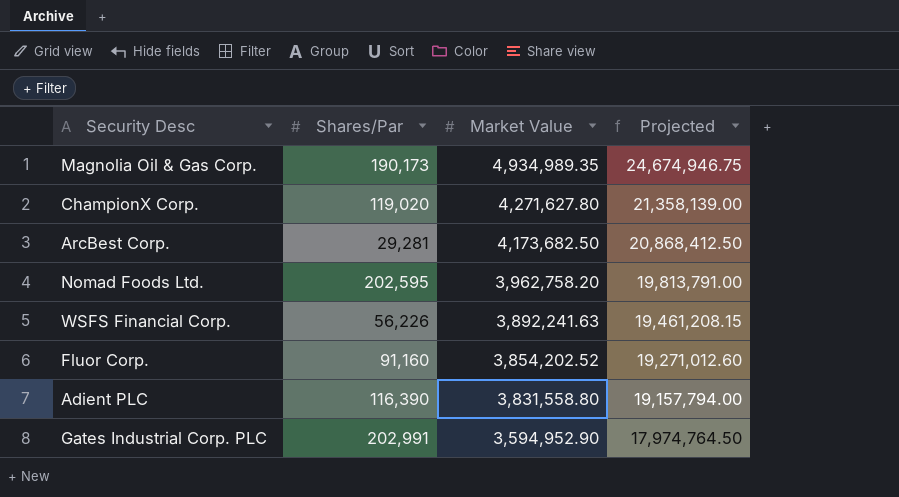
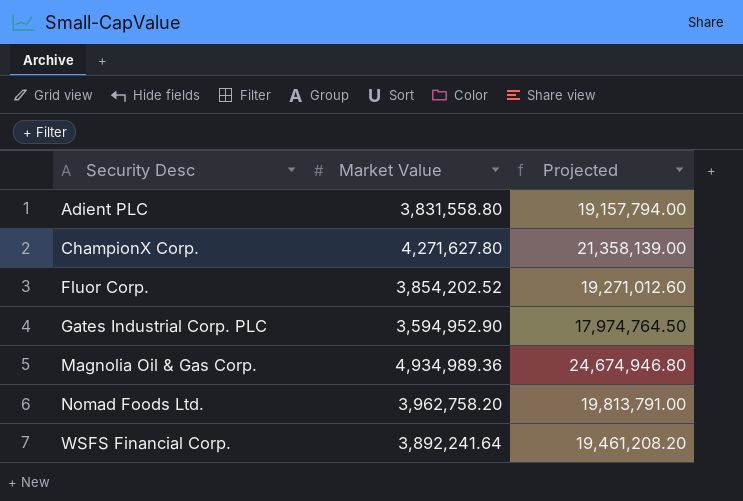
row order: Market Value descending -> Security Desc ascending
column Shares/Par | position: 2 -> none
row ArcBest Corp.: 29,281 | 4,173,682.50 | 20,868,412.50 -> none
Magnolia Oil & Gas Corp. | Market Value: 4,934,989.35 -> 4,934,989.36
Magnolia Oil & Gas Corp. | Projected: 24,674,946.75 -> 24,674,946.80
WSFS Financial Corp. | Market Value: 3,892,241.63 -> 3,892,241.64
WSFS Financial Corp. | Projected: 19,461,208.15 -> 19,461,208.20

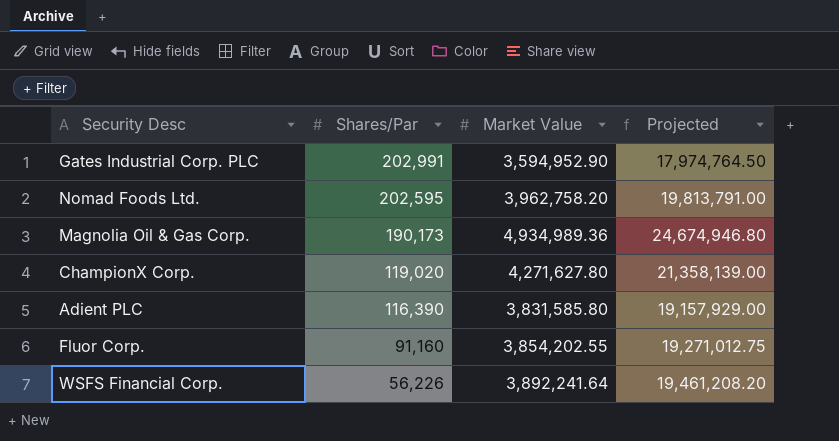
row order: Security Desc ascending -> Shares/Par descending
column Shares/Par | position: none -> 2
Adient PLC | Market Value: 3,831,558.80 -> 3,831,585.80
Adient PLC | Projected: 19,157,794.00 -> 19,157,929.00
Fluor Corp. | Market Value: 3,854,202.52 -> 3,854,202.55
Fluor Corp. | Projected: 19,271,012.60 -> 19,271,012.75

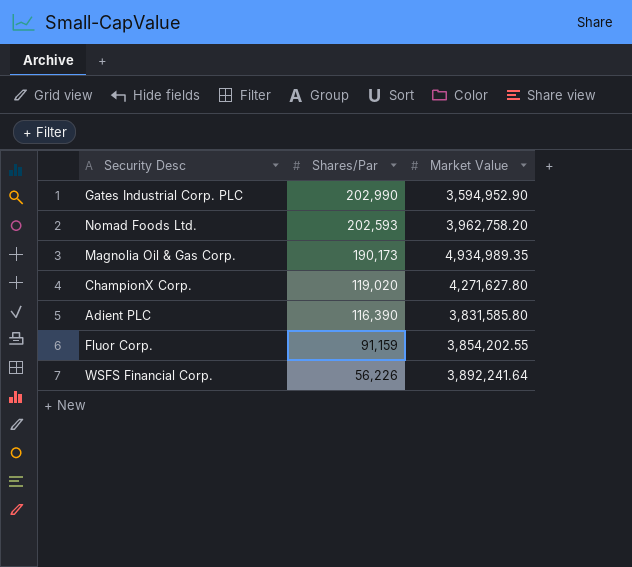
column Projected | formula: [Market Value] * 5 -> none
Gates Industrial Corp. PLC | Shares/Par: 202,991 -> 202,990
Nomad Foods Ltd. | Shares/Par: 202,595 -> 202,593
Magnolia Oil & Gas Corp. | Market Value: 4,934,989.36 -> 4,934,989.35
Fluor Corp. | Shares/Par: 91,160 -> 91,159

